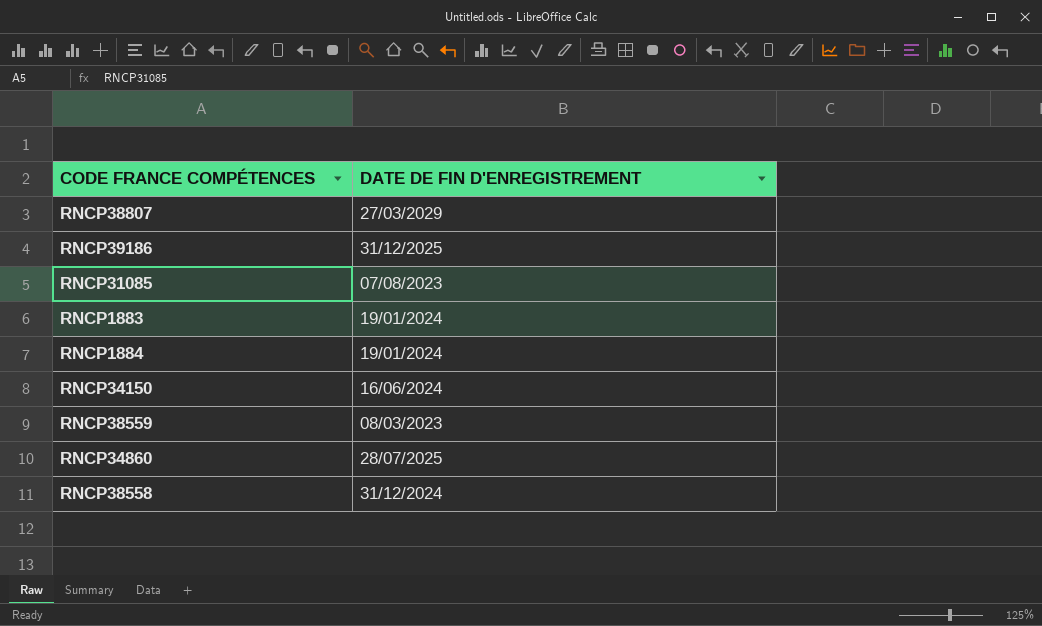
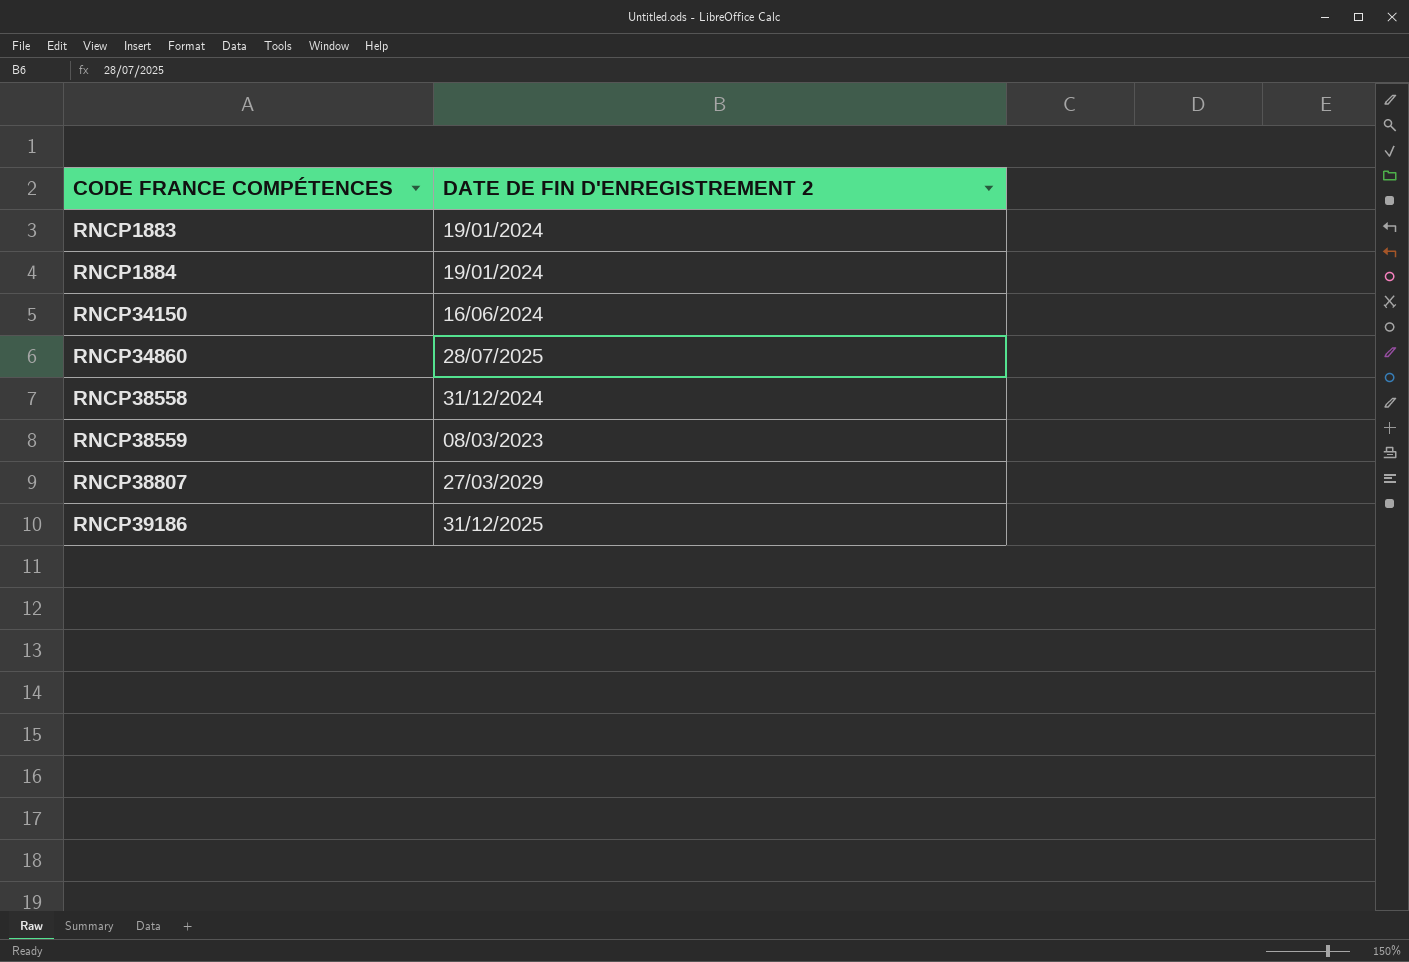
row order: none -> CODE FRANCE COMPÉTENCES ascending
column name: DATE DE FIN D'ENREGISTREMENT -> DATE DE FIN D'ENREGISTREMENT 2
row RNCP31085: 07/08/2023 -> none

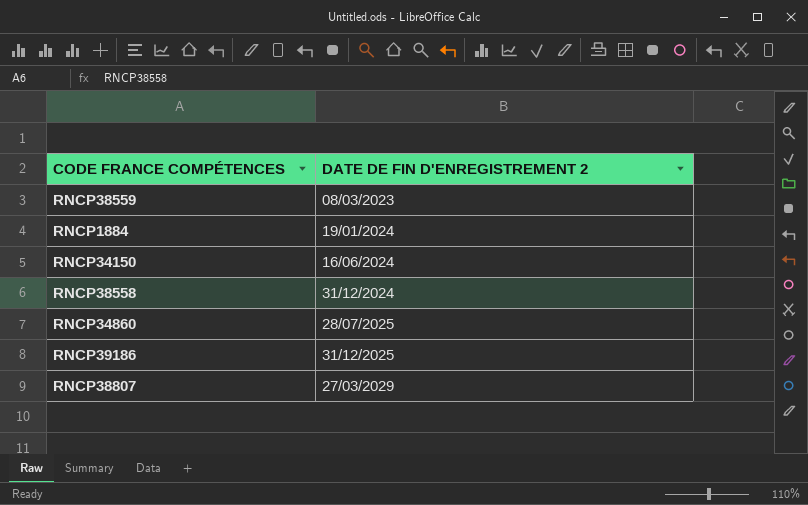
row order: CODE FRANCE COMPÉTENCES ascending -> DATE DE FIN D'ENREGISTREMENT 2 ascending
row RNCP1883: 19/01/2024 -> none

